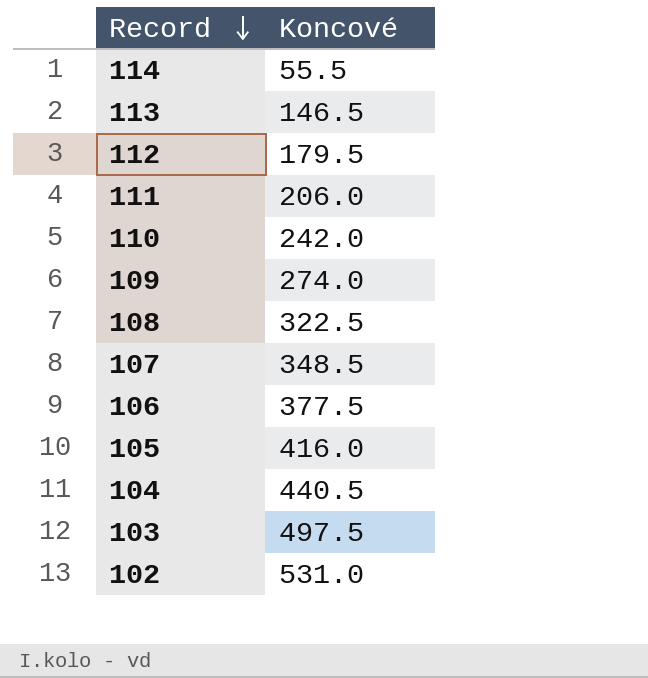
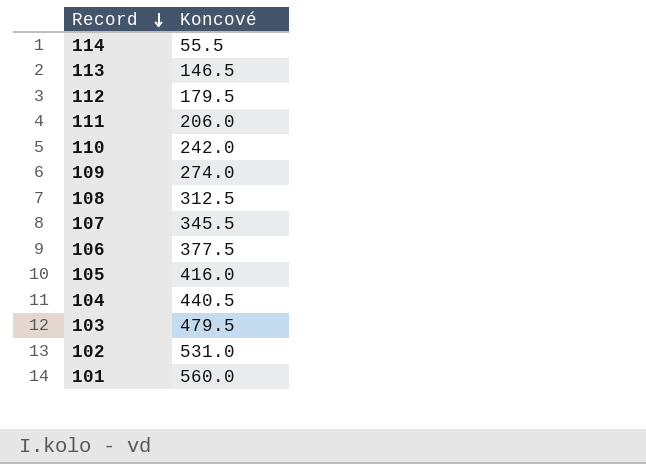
108 | Koncové: 322.5 -> 312.5
107 | Koncové: 348.5 -> 345.5
103 | Koncové: 497.5 -> 479.5
row 101: none -> 560.0

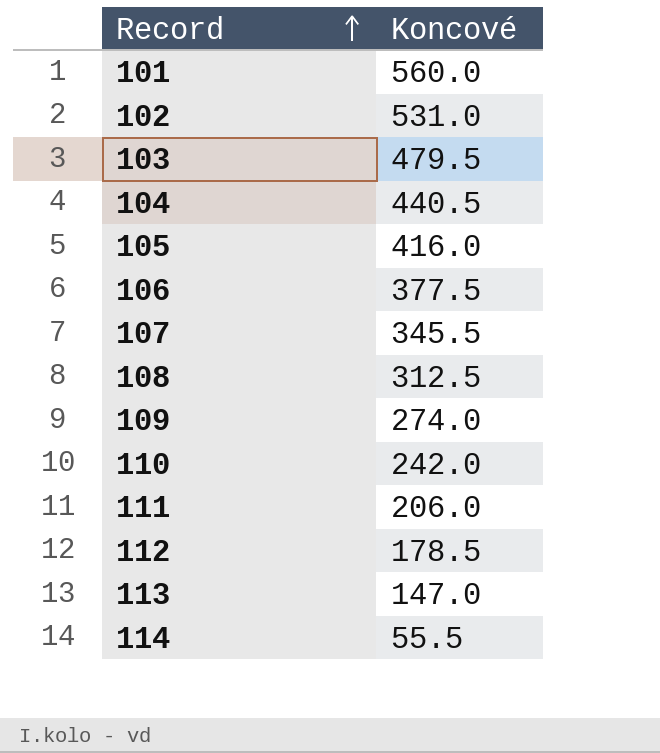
row order: Record descending -> Record ascending
112 | Koncové: 179.5 -> 178.5
113 | Koncové: 146.5 -> 147.0

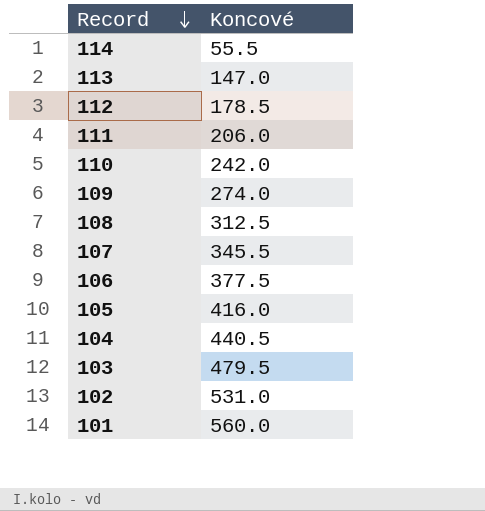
row order: Record ascending -> Record descending

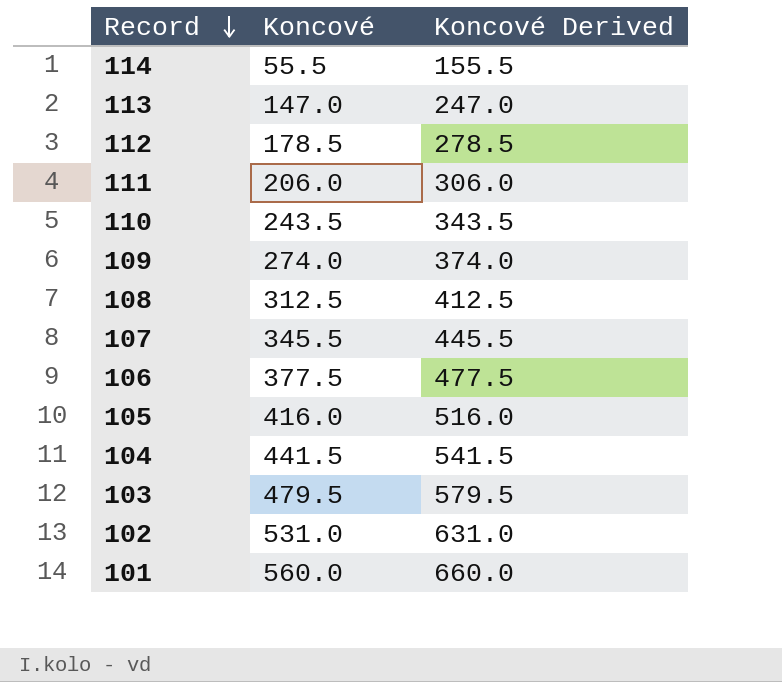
column Koncové Derived | formula: none -> [Koncové] + 100
110 | Koncové: 242.0 -> 243.5
104 | Koncové: 440.5 -> 441.5

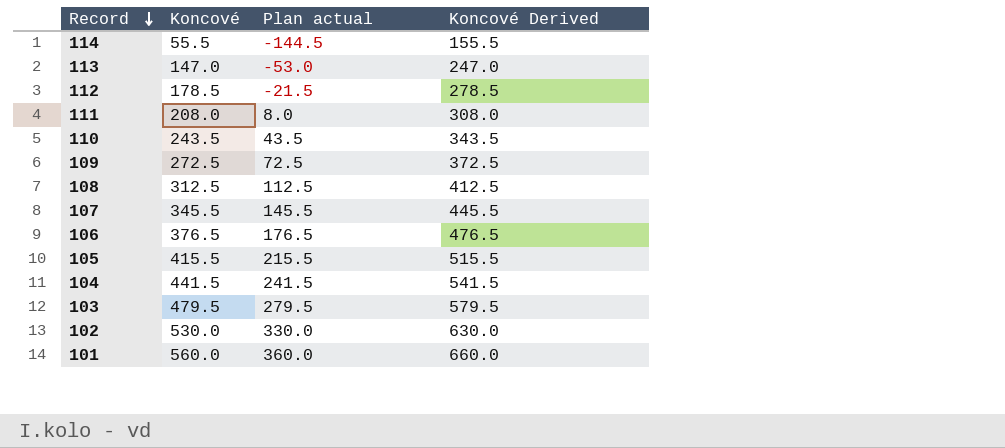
column Plan actual | formula: none -> [Koncové] - 200
111 | Koncové: 206.0 -> 208.0
111 | Koncové Derived: 306.0 -> 308.0
109 | Koncové: 274.0 -> 272.5
109 | Koncové Derived: 374.0 -> 372.5
106 | Koncové: 377.5 -> 376.5
106 | Koncové Derived: 477.5 -> 476.5
105 | Koncové: 416.0 -> 415.5
105 | Koncové Derived: 516.0 -> 515.5
102 | Koncové: 531.0 -> 530.0
102 | Koncové Derived: 631.0 -> 630.0

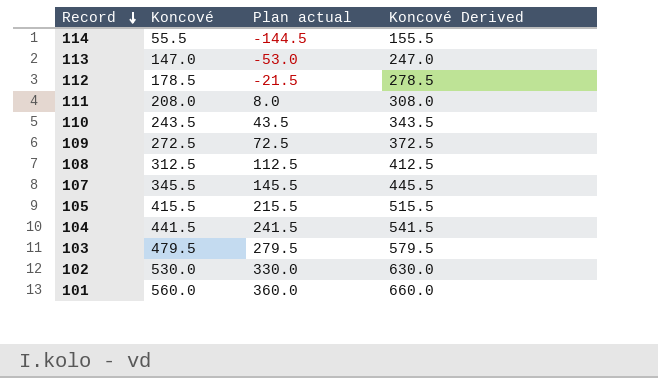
row 106: 376.5 | 176.5 | 476.5 -> none

